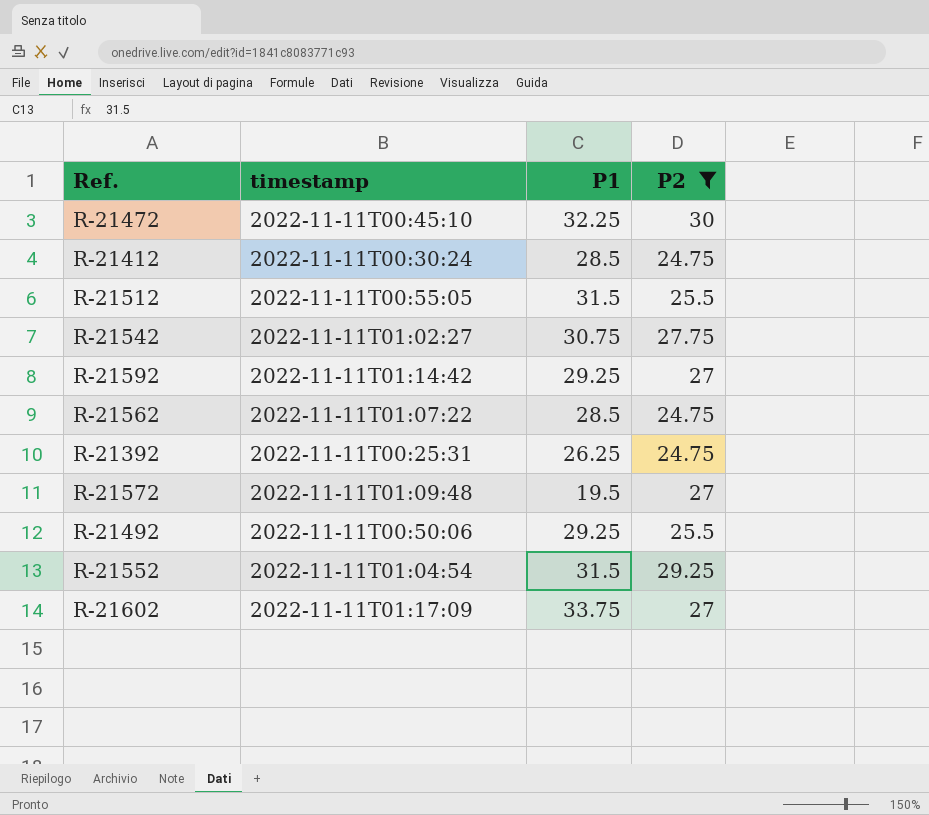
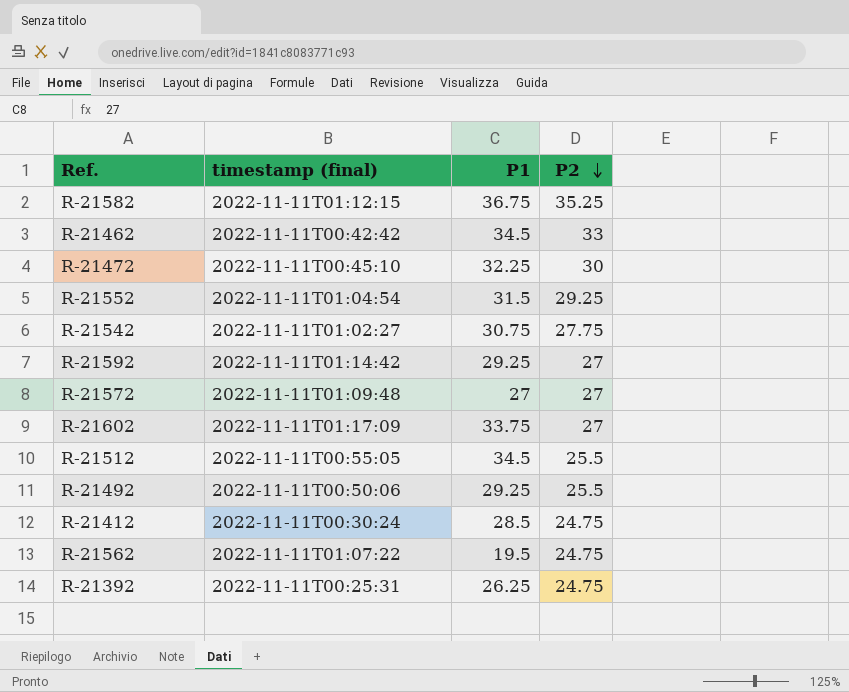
filter: P2 <= 30 -> none
row order: none -> P2 descending
column name: timestamp -> timestamp (final)
R-21572 | P1: 19.5 -> 27
R-21512 | P1: 31.5 -> 34.5
R-21562 | P1: 28.5 -> 19.5

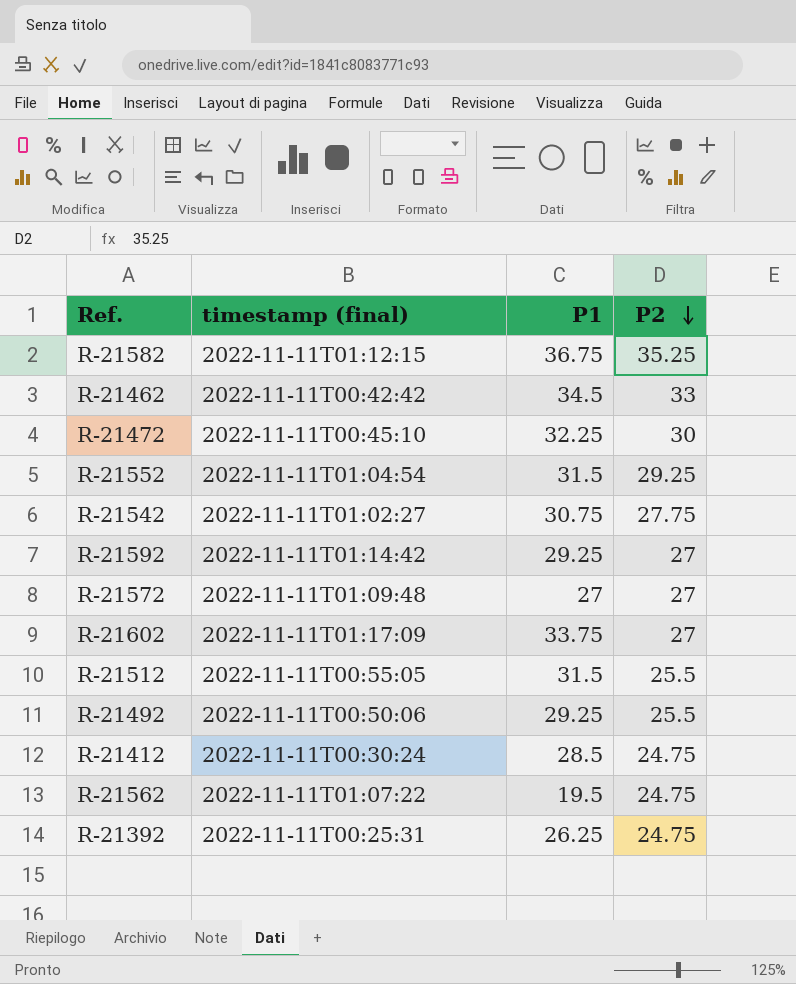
R-21512 | P1: 34.5 -> 31.5

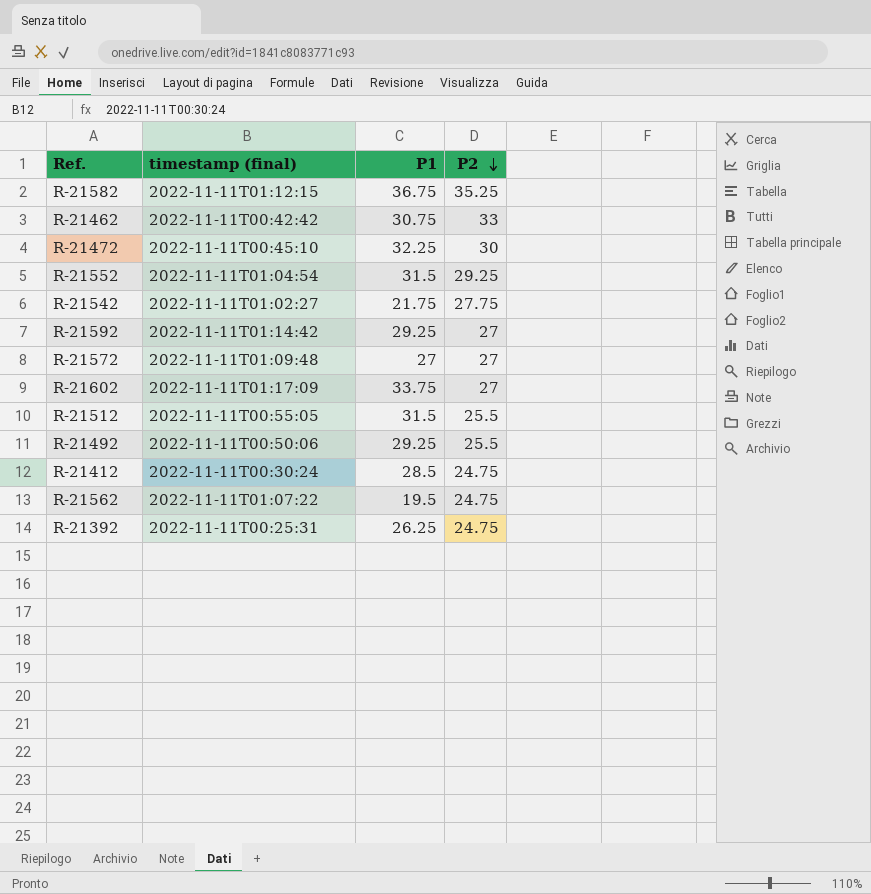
R-21462 | P1: 34.5 -> 30.75
R-21542 | P1: 30.75 -> 21.75

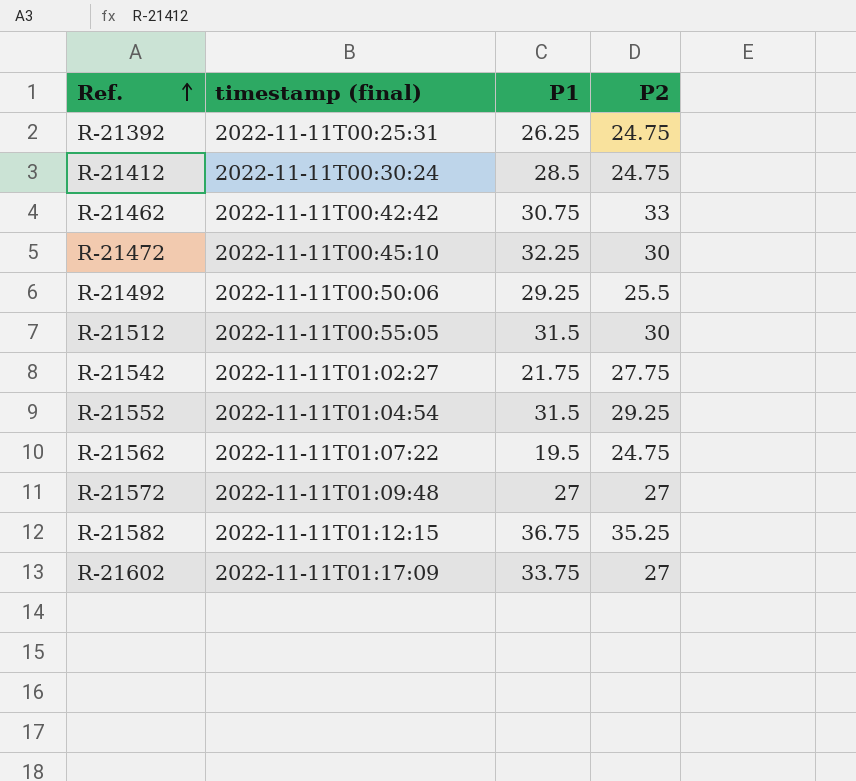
row order: P2 descending -> Ref. ascending
row R-21592: 2022-11-11T01:14:42 | 29.25 | 27 -> none
R-21512 | P2: 25.5 -> 30

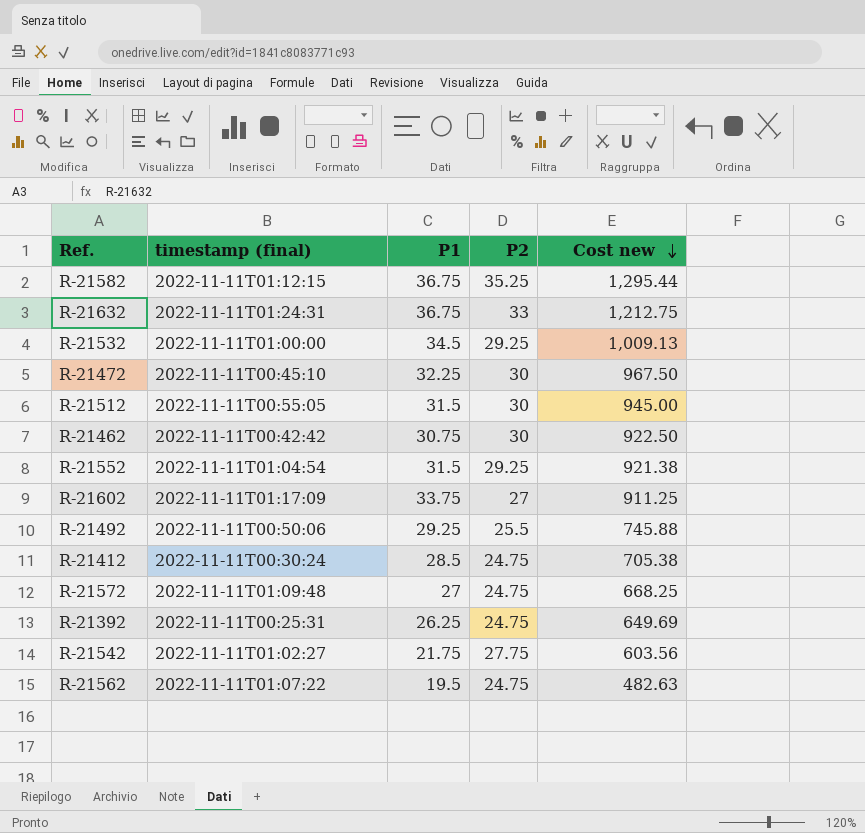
row order: Ref. ascending -> Cost new descending
column Cost new | formula: none -> [P1] * [P2]
row R-21632: none -> 2022-11-11T01:24:31 | 36.75 | 33 | 1,212.75
row R-21532: none -> 2022-11-11T01:00:00 | 34.5 | 29.25 | 1,009.13
R-21462 | P2: 33 -> 30
R-21572 | P2: 27 -> 24.75

